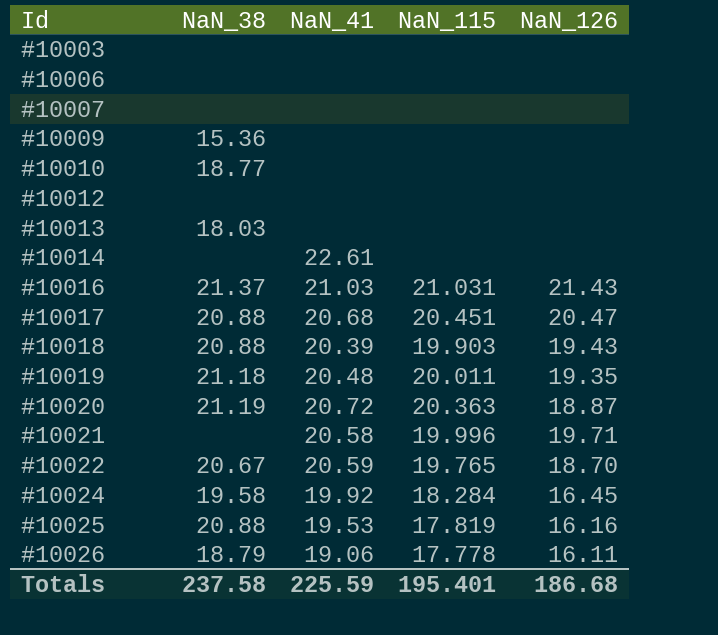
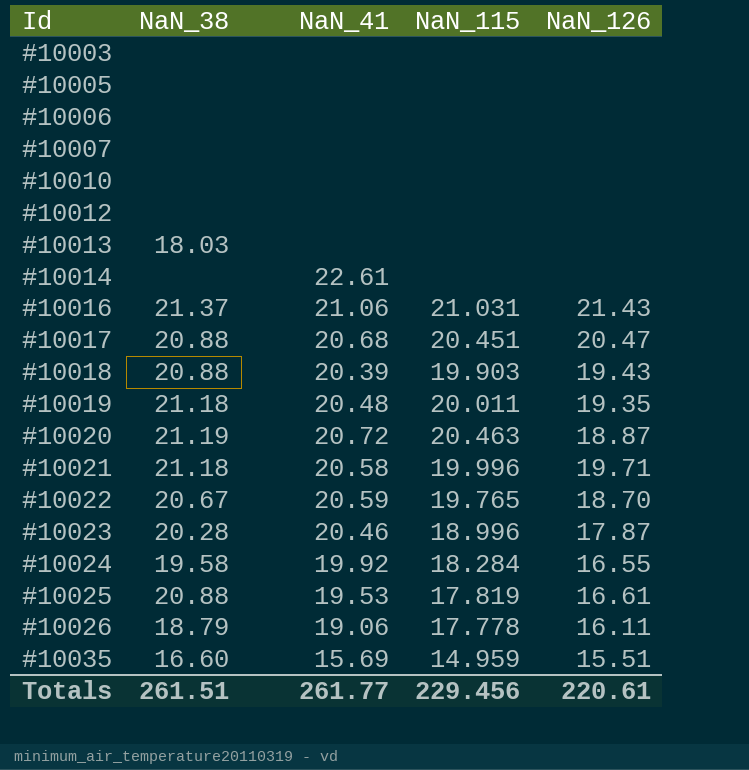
row #10009: 15.36 | none | none | none -> none
row #10005: none -> none | none | none | none
#10010 | NaN_38: 18.77 -> none
#10016 | NaN_41: 21.03 -> 21.06
#10020 | NaN_115: 20.363 -> 20.463
#10021 | NaN_38: none -> 21.18
row #10023: none -> 20.28 | 20.46 | 18.996 | 17.87
#10024 | NaN_126: 16.45 -> 16.55
#10025 | NaN_126: 16.16 -> 16.61
row #10035: none -> 16.60 | 15.69 | 14.959 | 15.51
Totals | NaN_38: 237.58 -> 261.51
Totals | NaN_41: 225.59 -> 261.77
Totals | NaN_115: 195.401 -> 229.456
Totals | NaN_126: 186.68 -> 220.61

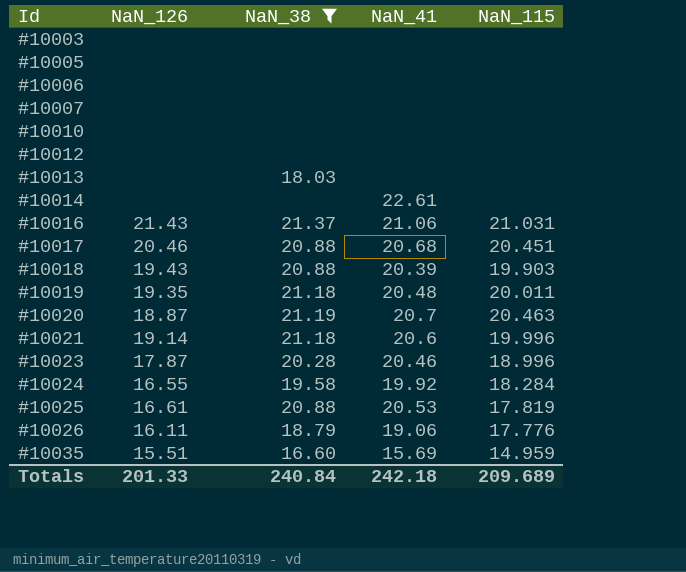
filter: none -> NaN_38 != 20.67
column NaN_126 | position: 5 -> 2
#10017 | NaN_126: 20.47 -> 20.46
#10020 | NaN_41: 20.72 -> 20.7
#10021 | NaN_126: 19.71 -> 19.14
#10021 | NaN_41: 20.58 -> 20.6
#10025 | NaN_41: 19.53 -> 20.53
#10026 | NaN_115: 17.778 -> 17.776
Totals | NaN_126: 220.61 -> 201.33
Totals | NaN_38: 261.51 -> 240.84
Totals | NaN_41: 261.77 -> 242.18
Totals | NaN_115: 229.456 -> 209.689

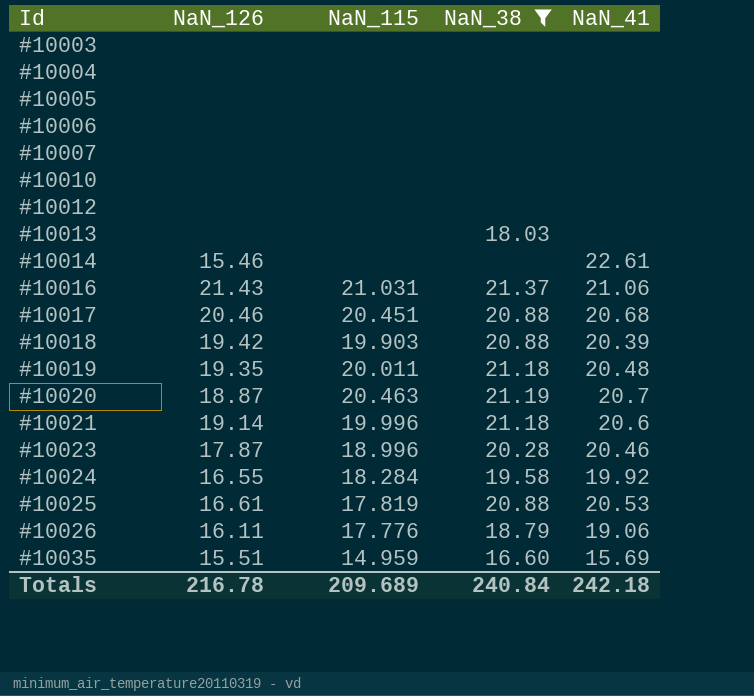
column NaN_115 | position: 5 -> 3
row #10004: none -> none | none | none | none
#10014 | NaN_126: none -> 15.46
#10018 | NaN_126: 19.43 -> 19.42
Totals | NaN_126: 201.33 -> 216.78

